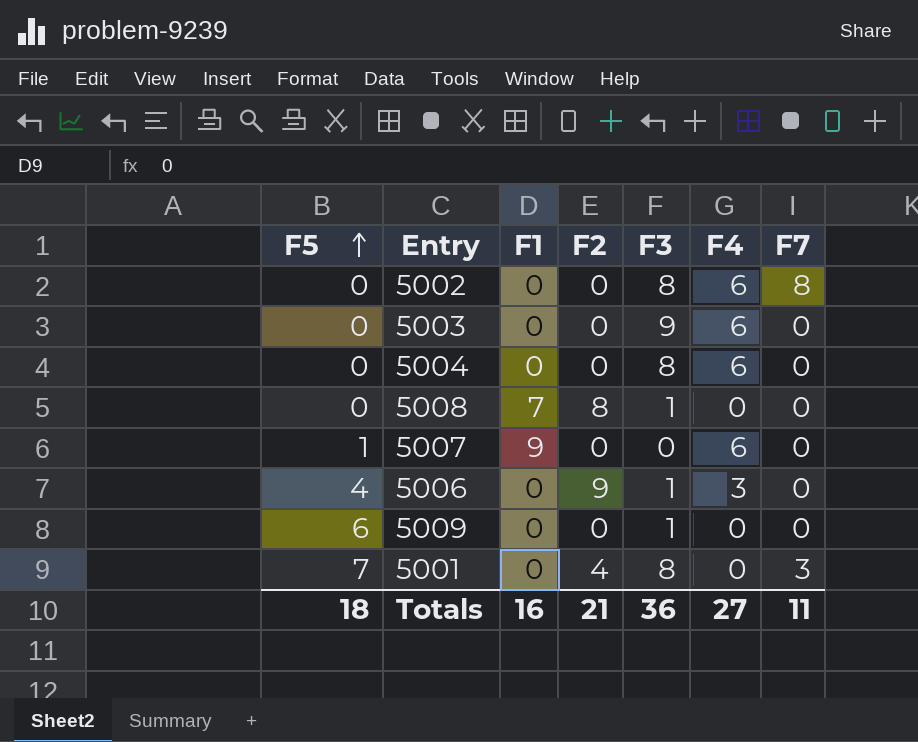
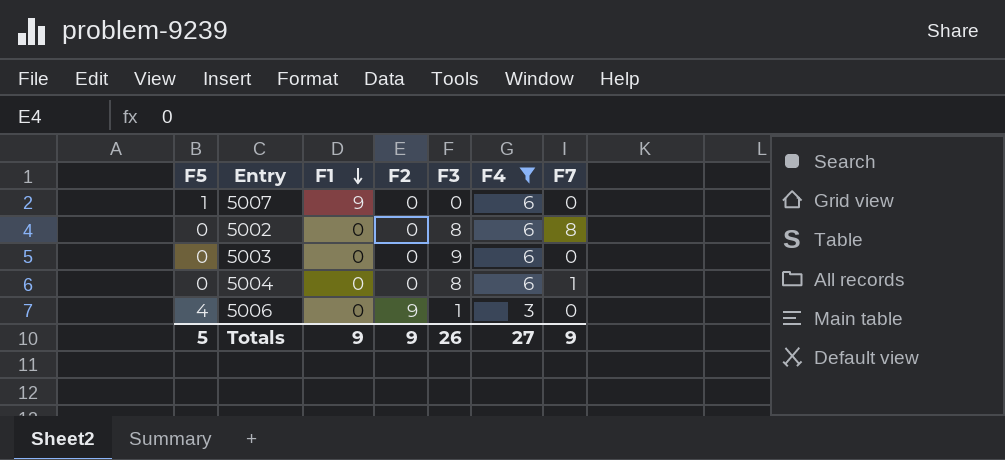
filter: none -> F4 != 0
row order: F5 ascending -> F1 descending
5004 | F7: 0 -> 1
Totals | F5: 18 -> 5
Totals | F1: 16 -> 9
Totals | F2: 21 -> 9
Totals | F3: 36 -> 26
Totals | F7: 11 -> 9

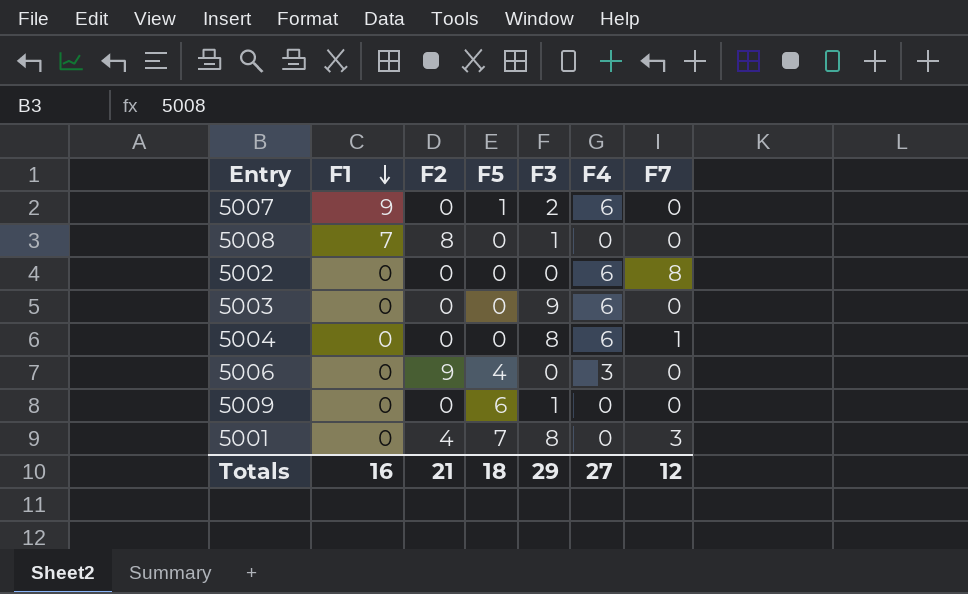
filter: F4 != 0 -> none
column F5 | position: 1 -> 4
5007 | F3: 0 -> 2
5002 | F3: 8 -> 0
5006 | F3: 1 -> 0
Totals | F1: 9 -> 16
Totals | F2: 9 -> 21
Totals | F5: 5 -> 18
Totals | F3: 26 -> 29
Totals | F7: 9 -> 12

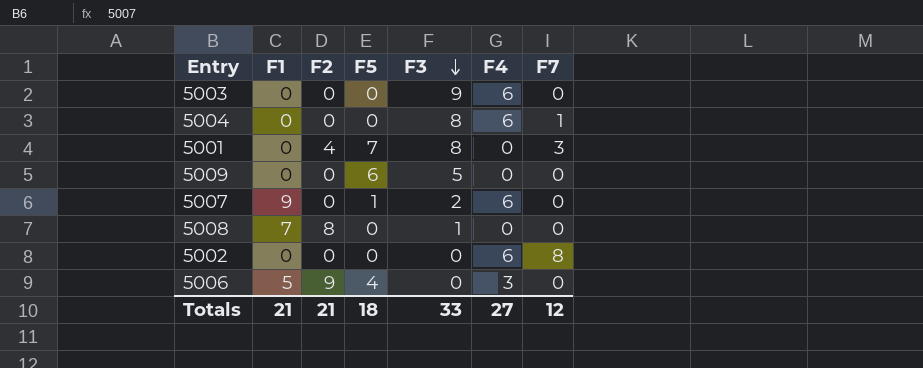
row order: F1 descending -> F3 descending
5009 | F3: 1 -> 5
5006 | F1: 0 -> 5
Totals | F1: 16 -> 21
Totals | F3: 29 -> 33

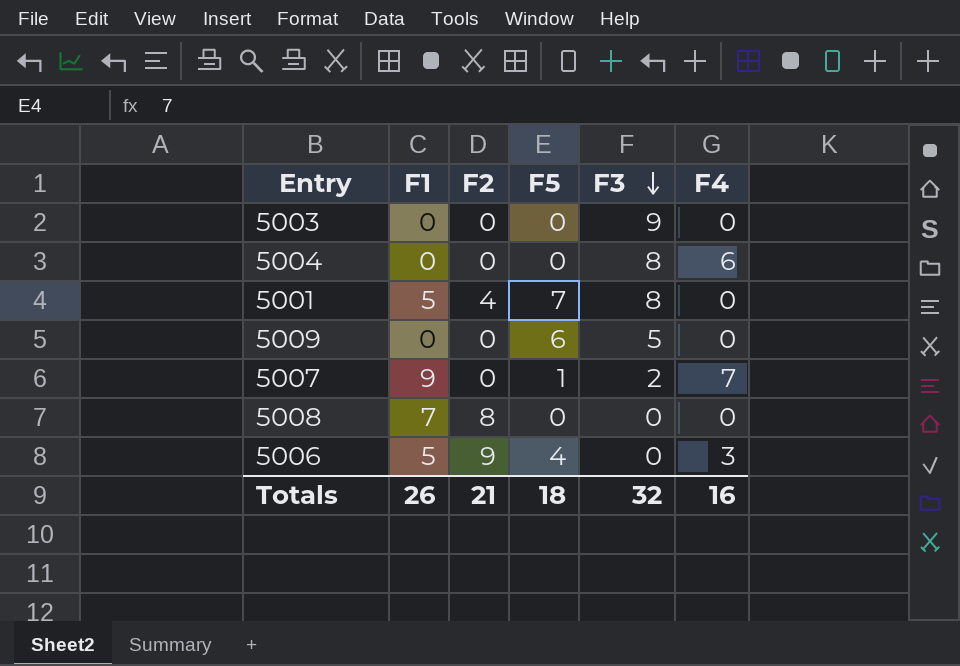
column F7 | position: 7 -> none
row 5002: 0 | 0 | 0 | 0 | 6 | 8 -> none
5003 | F4: 6 -> 0
5001 | F1: 0 -> 5
5007 | F4: 6 -> 7
5008 | F3: 1 -> 0
Totals | F1: 21 -> 26
Totals | F3: 33 -> 32
Totals | F4: 27 -> 16

